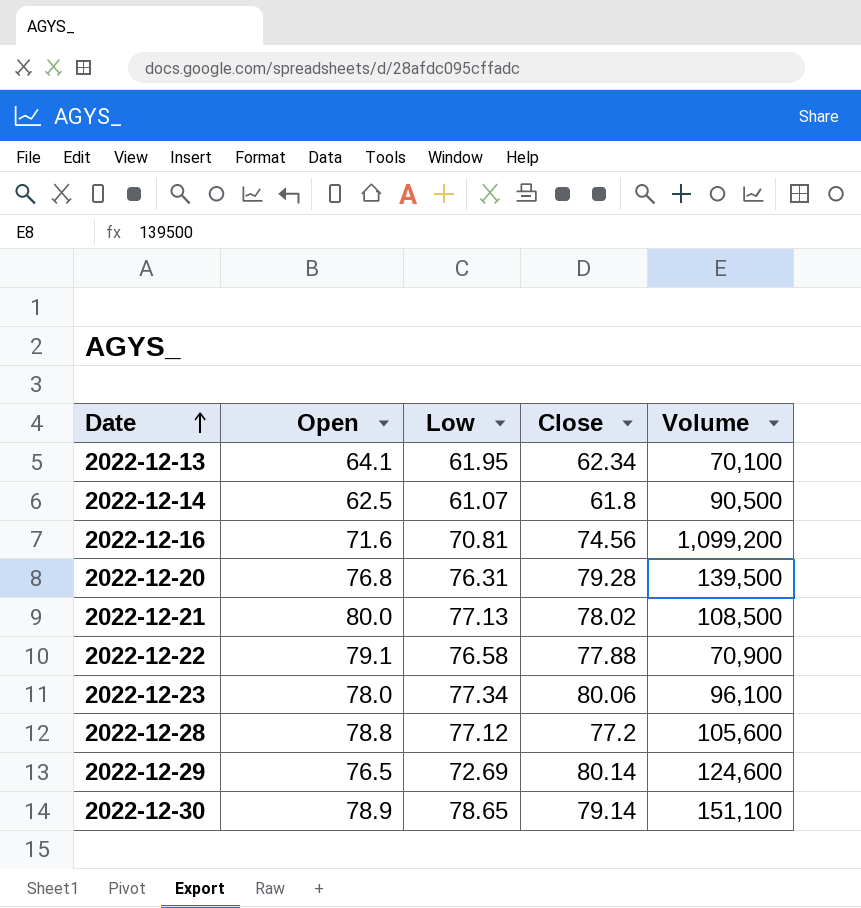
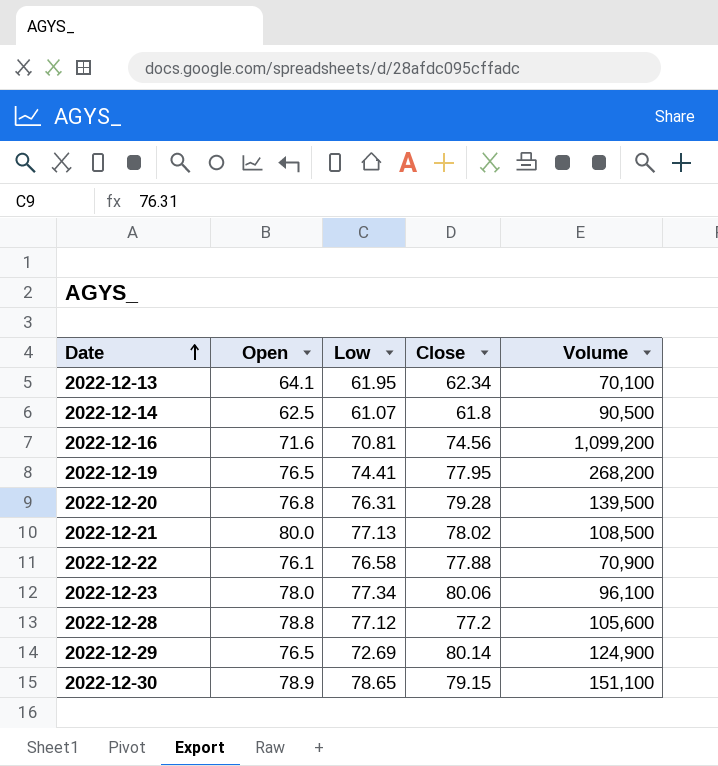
row 2022-12-19: none -> 76.5 | 74.41 | 77.95 | 268,200
2022-12-22 | Open: 79.1 -> 76.1
2022-12-29 | Volume: 124,600 -> 124,900
2022-12-30 | Close: 79.14 -> 79.15

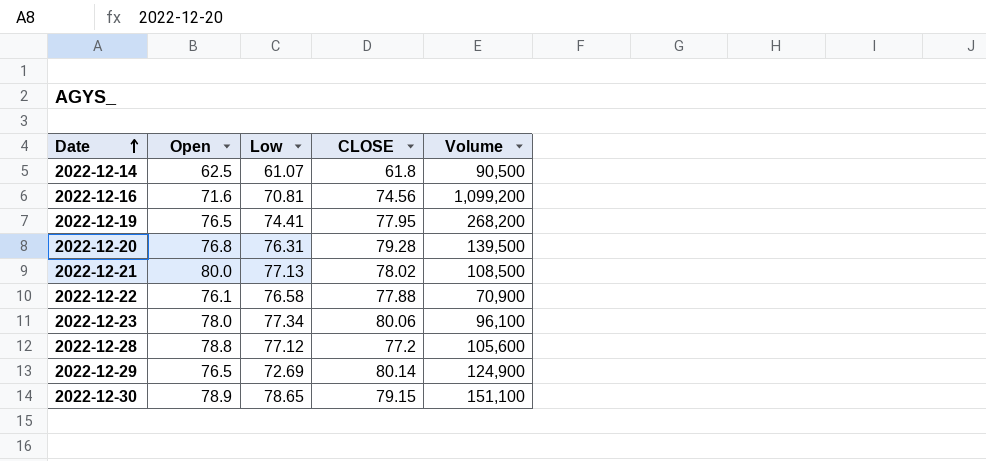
column name: Close -> CLOSE
row 2022-12-13: 64.1 | 61.95 | 62.34 | 70,100 -> none

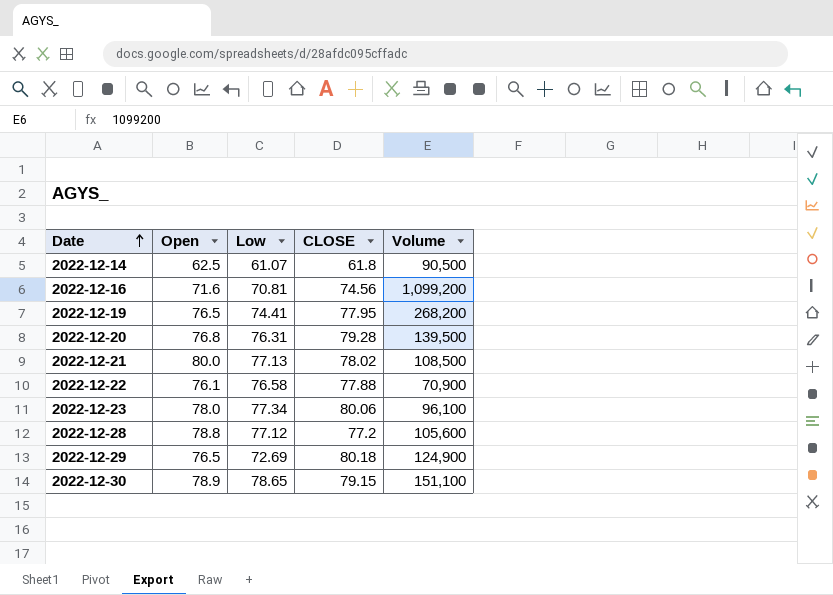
2022-12-29 | CLOSE: 80.14 -> 80.18

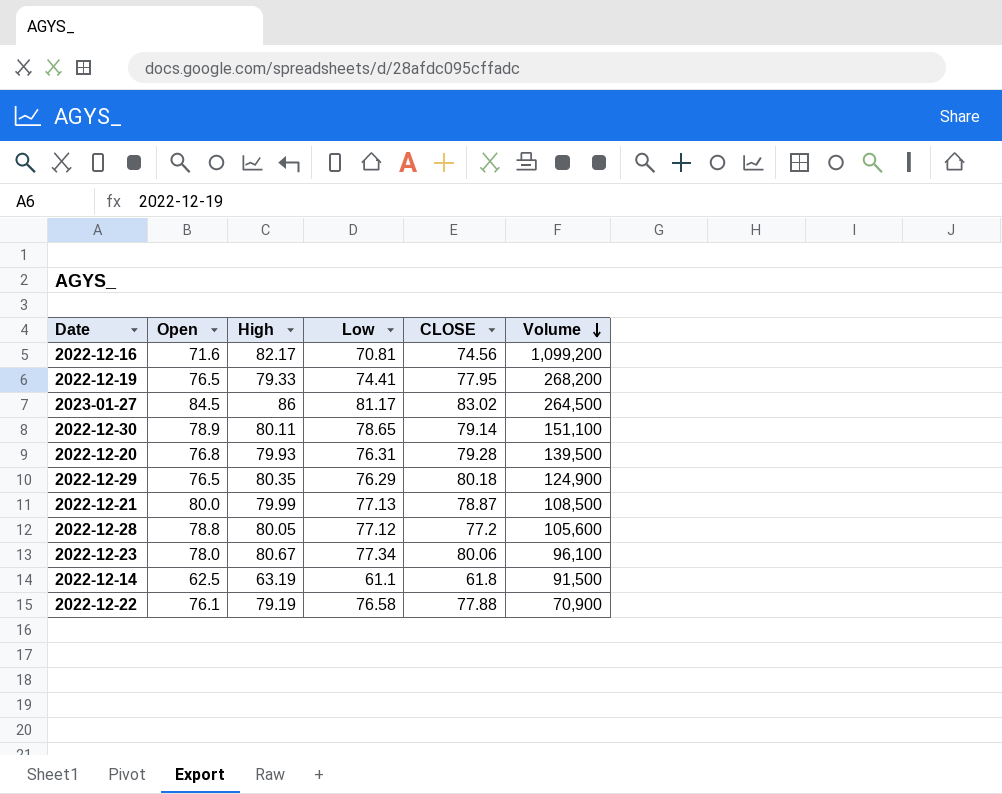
row order: Date ascending -> Volume descending
column High | position: none -> 3
row 2023-01-27: none -> 84.5 | 86 | 81.17 | 83.02 | 264,500
2022-12-30 | CLOSE: 79.15 -> 79.14
2022-12-29 | Low: 72.69 -> 76.29
2022-12-21 | CLOSE: 78.02 -> 78.87
2022-12-14 | Low: 61.07 -> 61.1
2022-12-14 | Volume: 90,500 -> 91,500

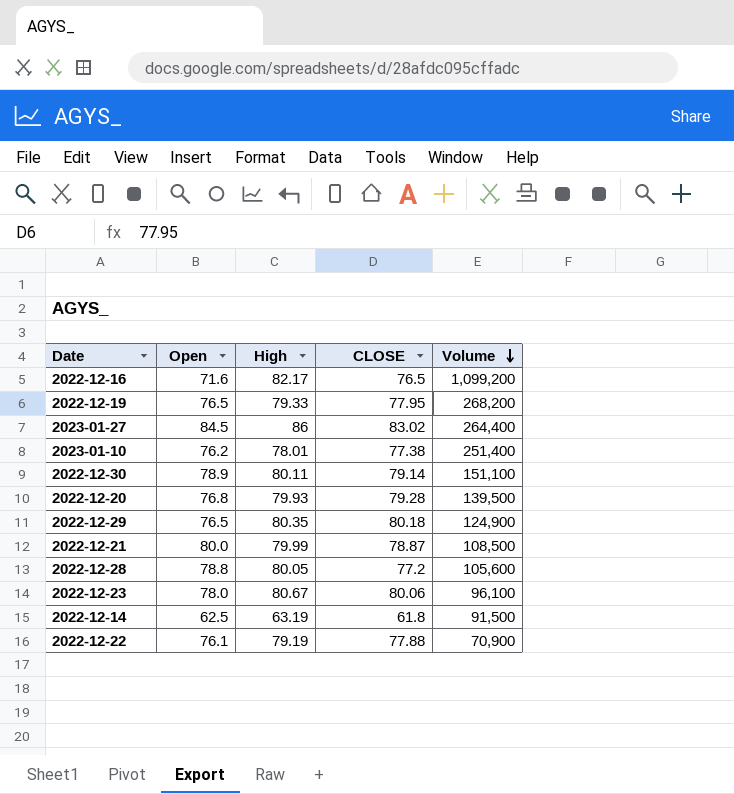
column Low | position: 4 -> none
2022-12-16 | CLOSE: 74.56 -> 76.5
2023-01-27 | Volume: 264,500 -> 264,400
row 2023-01-10: none -> 76.2 | 78.01 | 77.38 | 251,400

